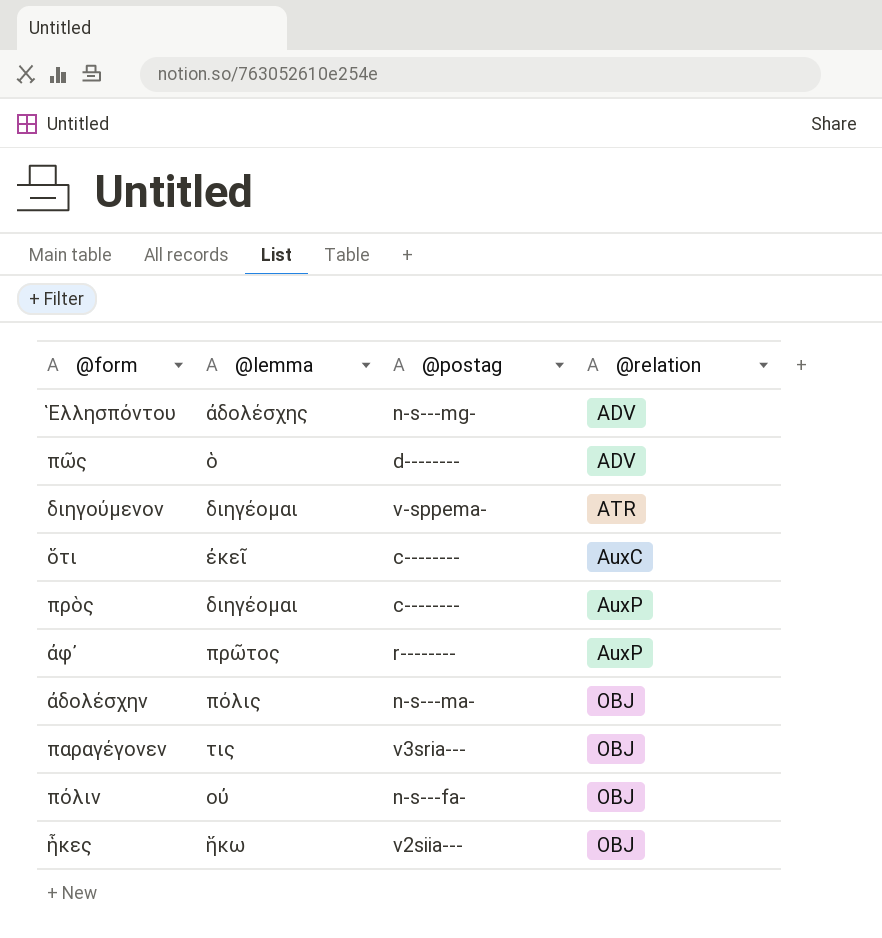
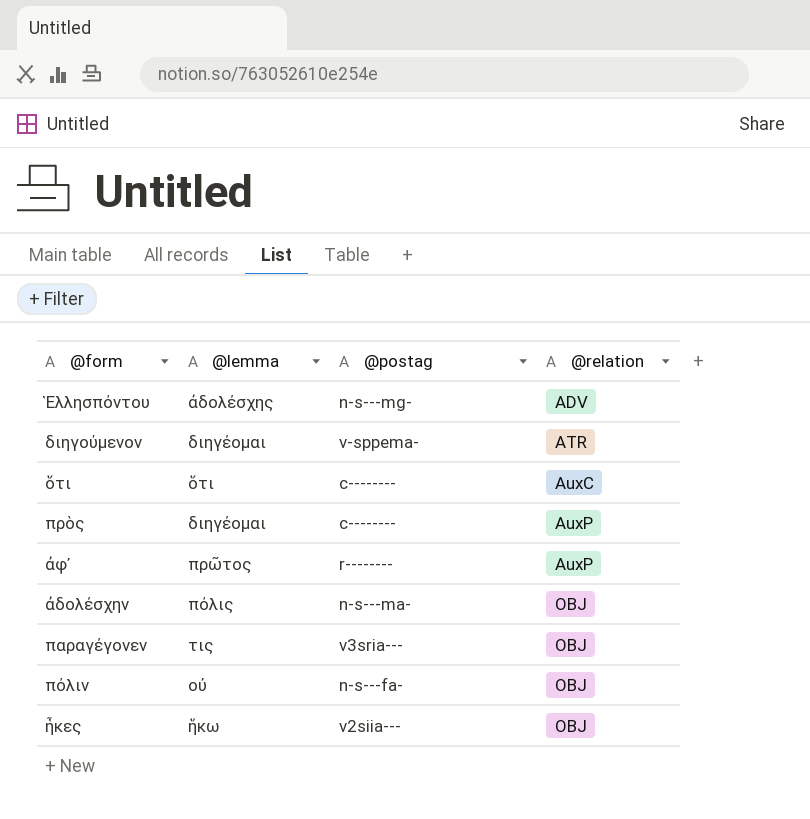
row πῶς: ὁ | d-------- | ADV -> none
ὅτι | @lemma: ἐκεῖ -> ὅτι

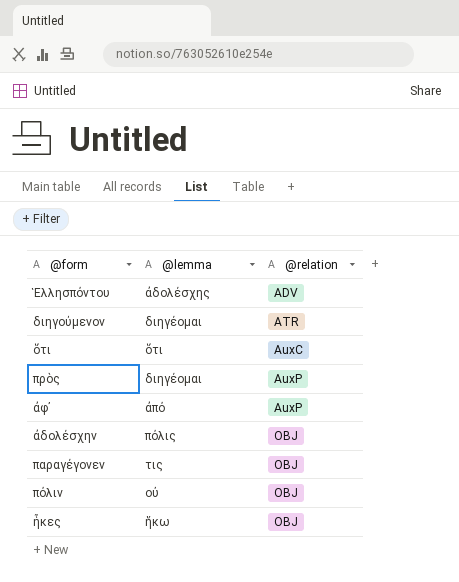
column @postag | position: 3 -> none
ἀφ᾽ | @lemma: πρῶτος -> ἀπό

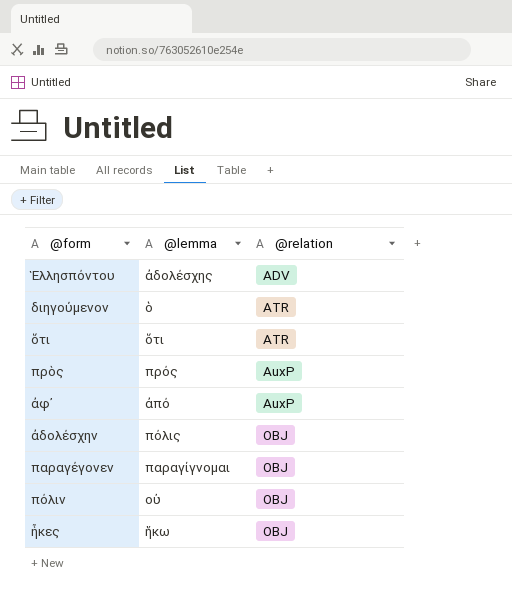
διηγούμενον | @lemma: διηγέομαι -> ὁ
ὅτι | @relation: AuxC -> ATR
πρὸς | @lemma: διηγέομαι -> πρός
παραγέγονεν | @lemma: τις -> παραγίγνομαι

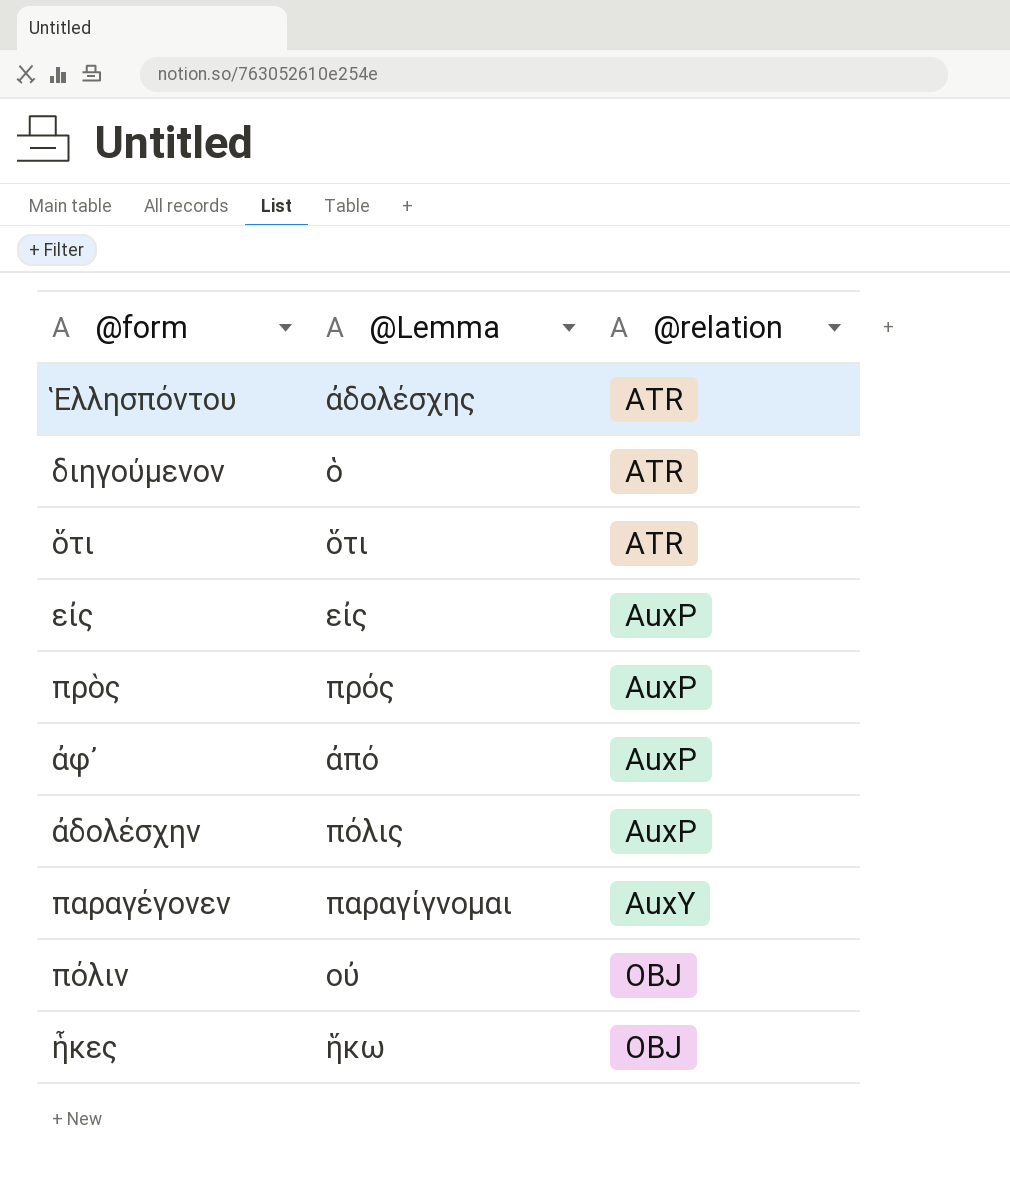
column name: @lemma -> @Lemma
Ἑλλησπόντου | @relation: ADV -> ATR
row εἰς: none -> εἰς | AuxP
ἀδολέσχην | @relation: OBJ -> AuxP
παραγέγονεν | @relation: OBJ -> AuxY

